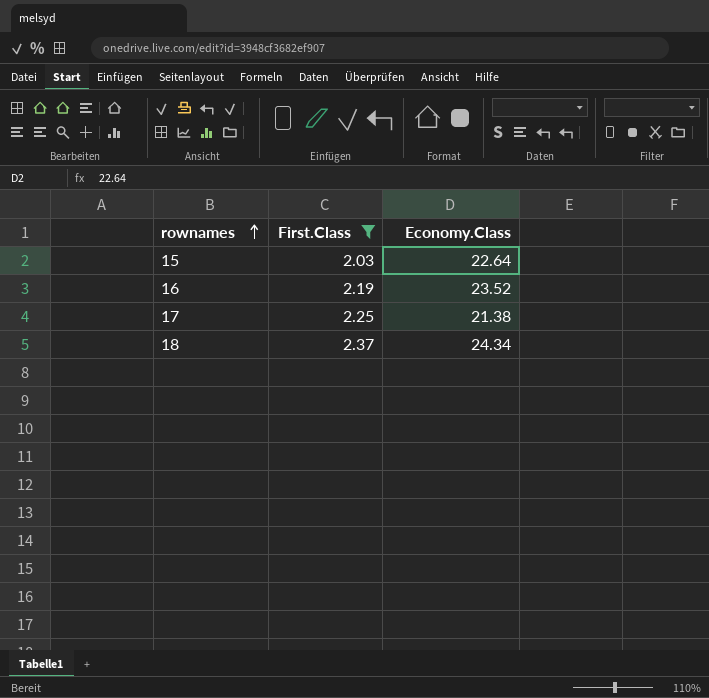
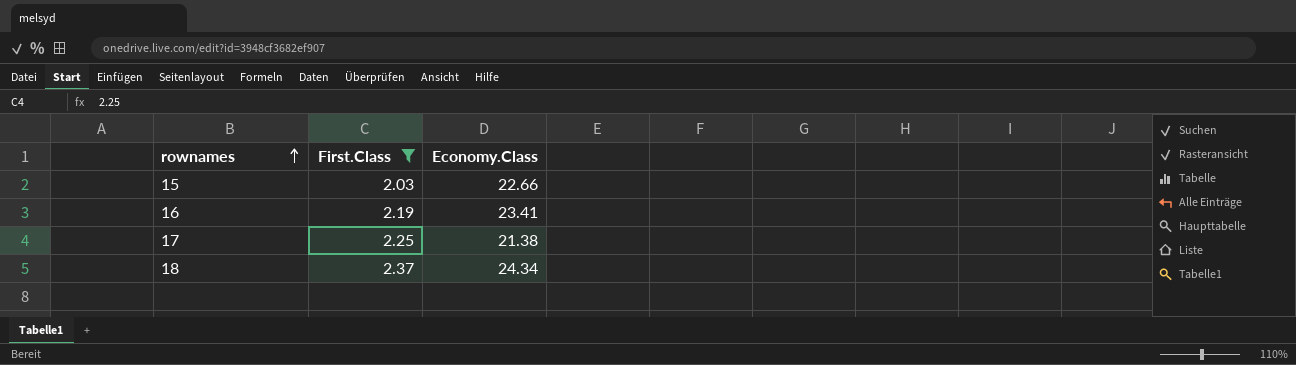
15 | Economy.Class: 22.64 -> 22.66
16 | Economy.Class: 23.52 -> 23.41

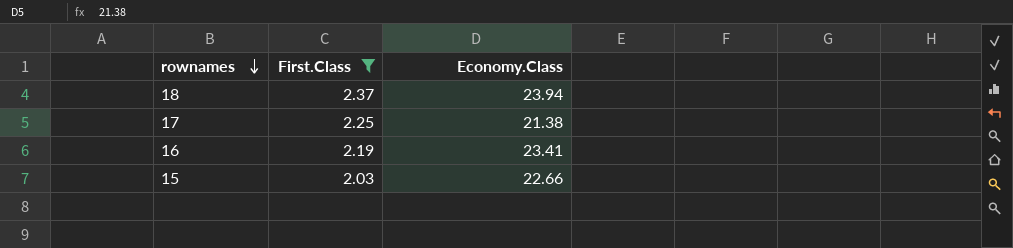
row order: rownames ascending -> rownames descending
18 | Economy.Class: 24.34 -> 23.94

